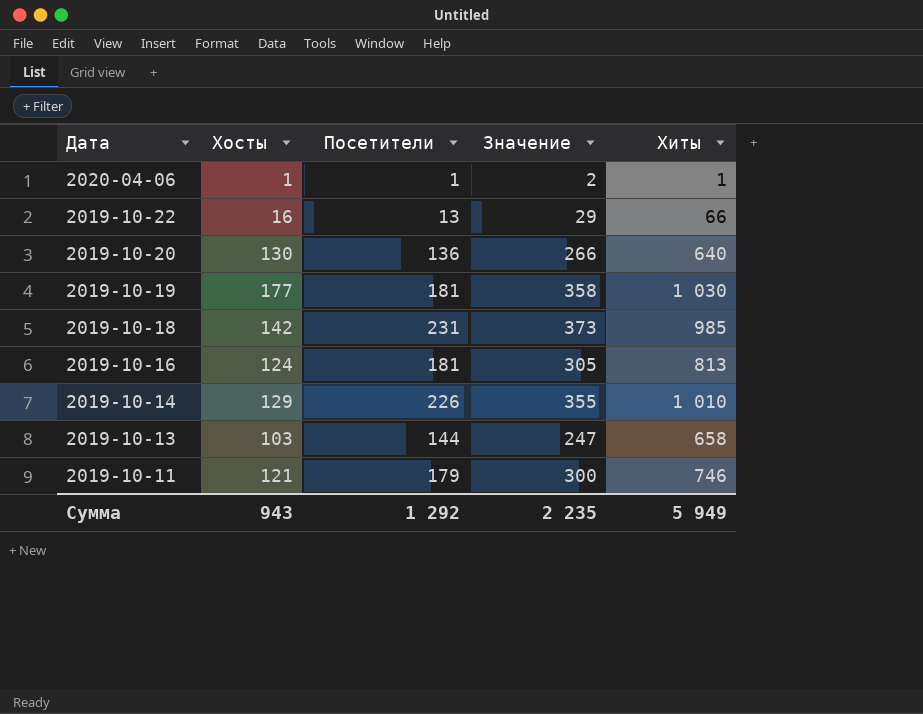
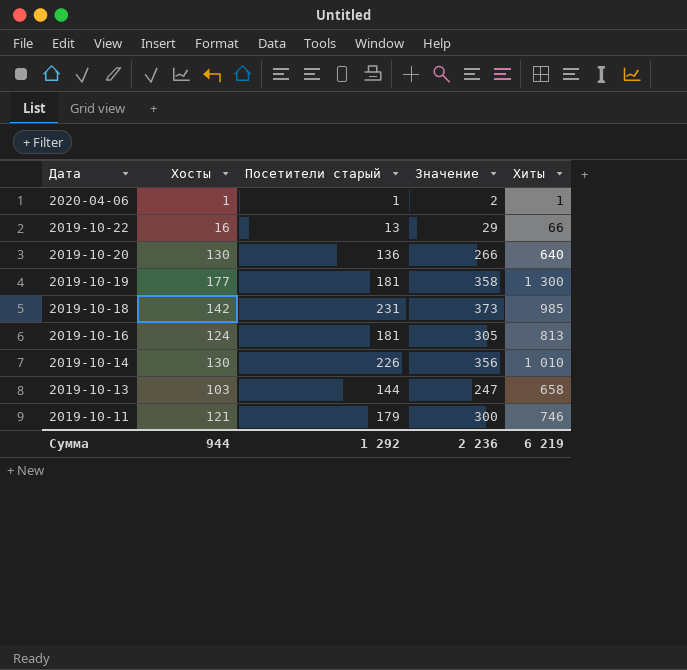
column name: Посетители -> Посетители старый
2019-10-19 | Хиты: 1 030 -> 1 300
2019-10-14 | Хосты: 129 -> 130
2019-10-14 | Значение: 355 -> 356
Сумма | Хосты: 943 -> 944
Сумма | Значение: 2 235 -> 2 236
Сумма | Хиты: 5 949 -> 6 219

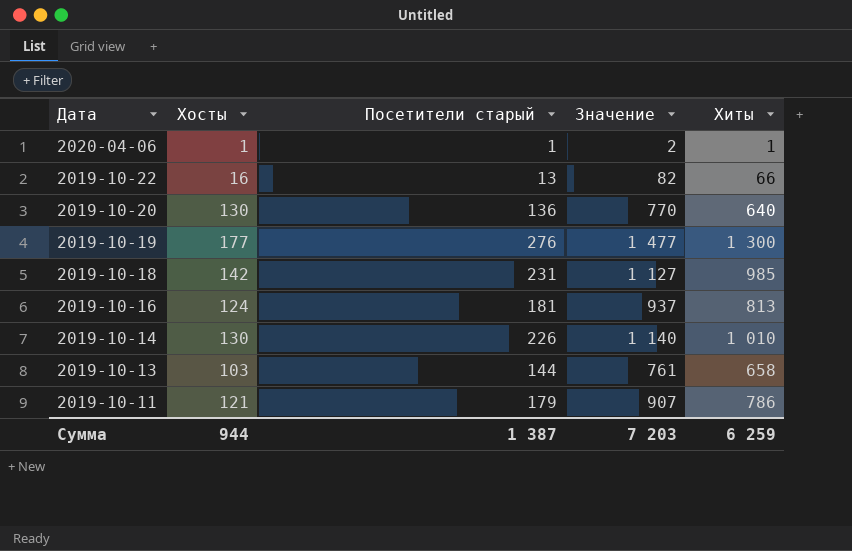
column Значение | formula: [Хосты] + [Посетители старый] -> [Хосты] + [Хиты]
2019-10-19 | Посетители старый: 181 -> 276
2019-10-11 | Хиты: 746 -> 786
Сумма | Посетители старый: 1 292 -> 1 387
Сумма | Значение: 2 236 -> 7 203
Сумма | Хиты: 6 219 -> 6 259

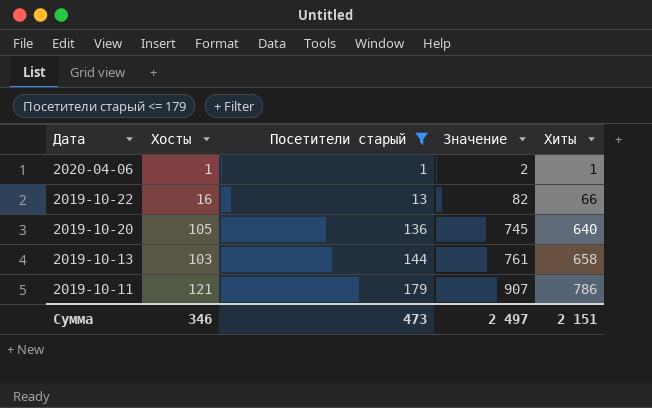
filter: none -> Посетители старый <= 179
2019-10-20 | Хосты: 130 -> 105
2019-10-20 | Значение: 770 -> 745
Сумма | Хосты: 944 -> 346
Сумма | Посетители старый: 1 387 -> 473
Сумма | Значение: 7 203 -> 2 497
Сумма | Хиты: 6 259 -> 2 151

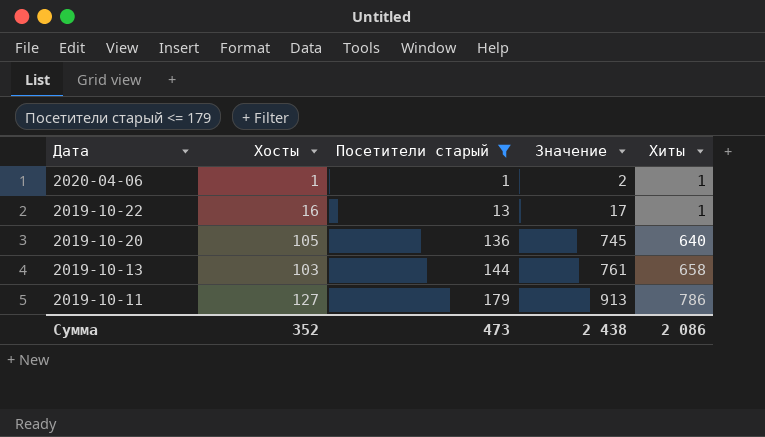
2019-10-22 | Значение: 82 -> 17
2019-10-22 | Хиты: 66 -> 1
2019-10-11 | Хосты: 121 -> 127
2019-10-11 | Значение: 907 -> 913
Сумма | Хосты: 346 -> 352
Сумма | Значение: 2 497 -> 2 438
Сумма | Хиты: 2 151 -> 2 086

